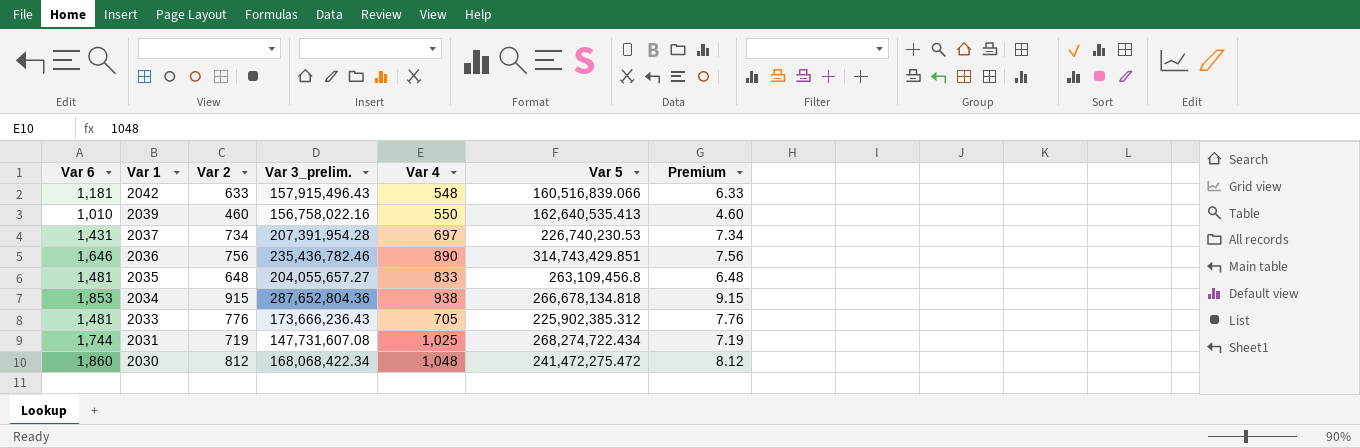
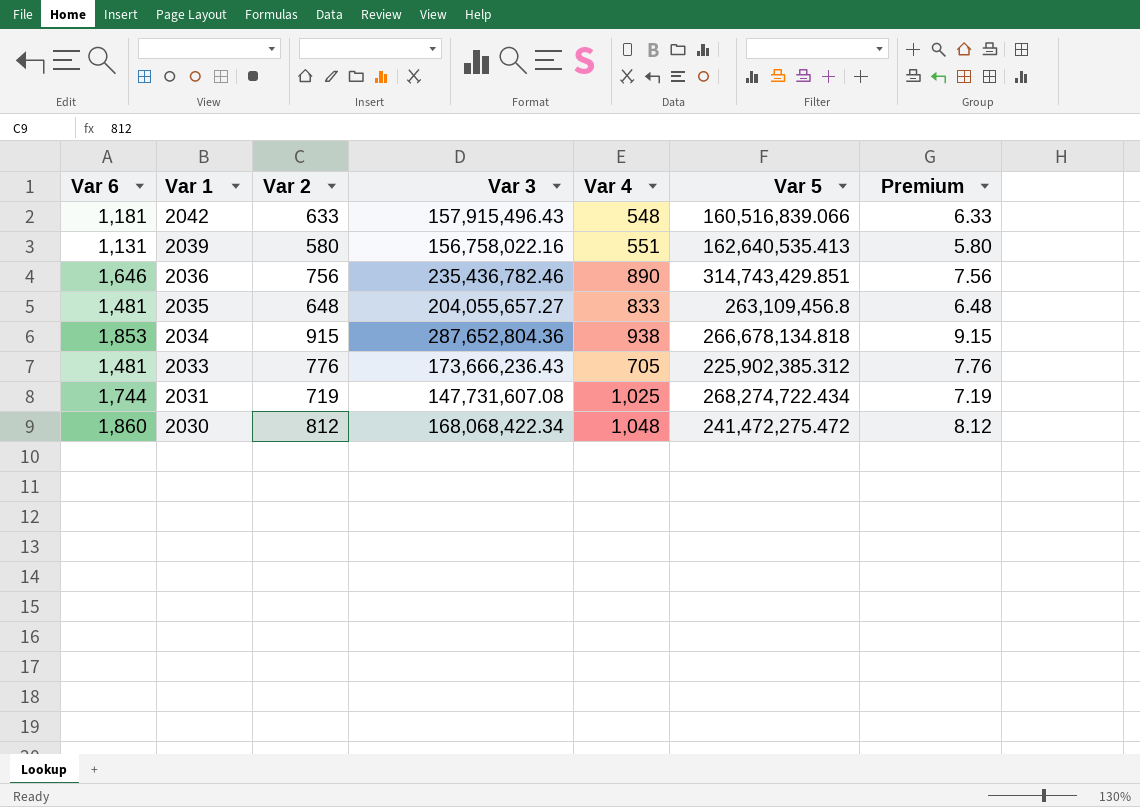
column name: Var 3_prelim. -> Var 3
row 2037: 1,431 | 734 | 207,391,954.28 | 697 | 226,740,230.53 | 7.34 -> none
2039 | Var 6: 1,010 -> 1,131
2039 | Var 2: 460 -> 580
2039 | Var 4: 550 -> 551
2039 | Premium: 4.60 -> 5.80

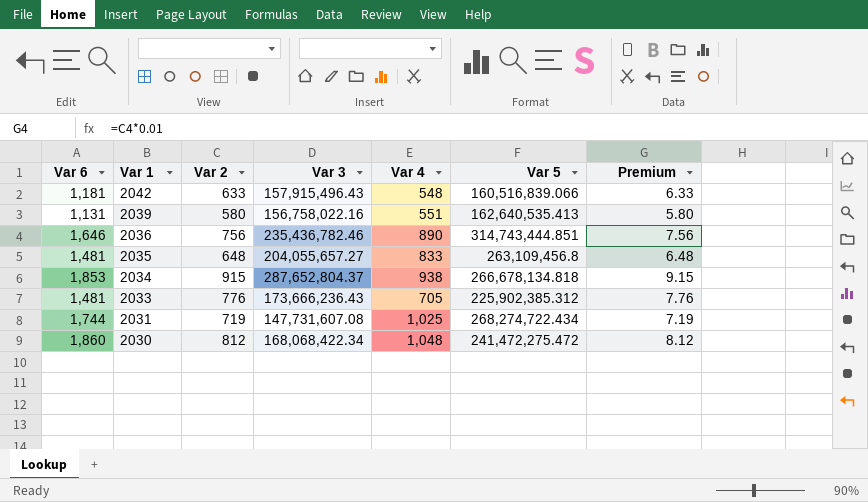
2036 | Var 5: 314,743,429.851 -> 314,743,444.851
2034 | Var 3: 287,652,804.36 -> 287,652,804.37

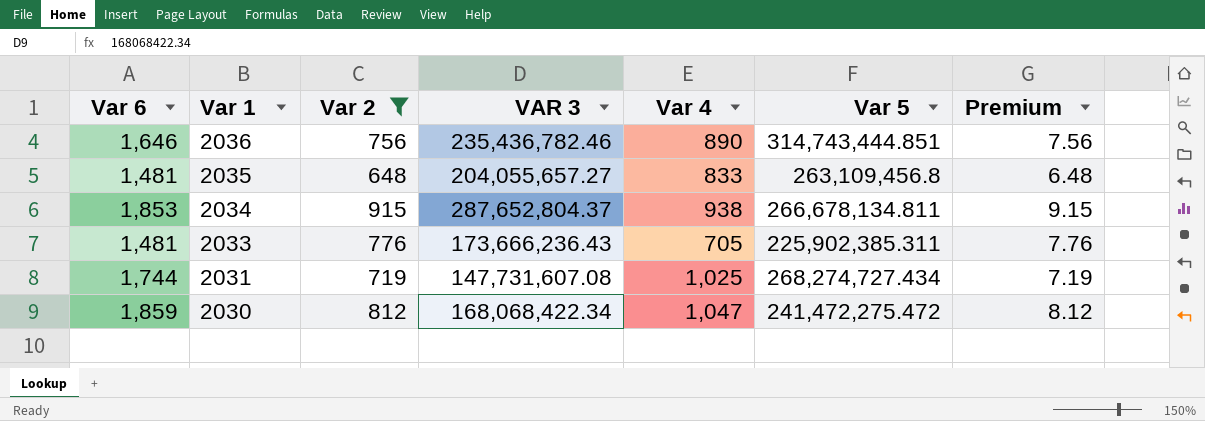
filter: none -> Var 2 >= 648
column name: Var 3 -> VAR 3
2034 | Var 5: 266,678,134.818 -> 266,678,134.811
2033 | Var 5: 225,902,385.312 -> 225,902,385.311
2031 | Var 5: 268,274,722.434 -> 268,274,727.434
2030 | Var 6: 1,860 -> 1,859
2030 | Var 4: 1,048 -> 1,047

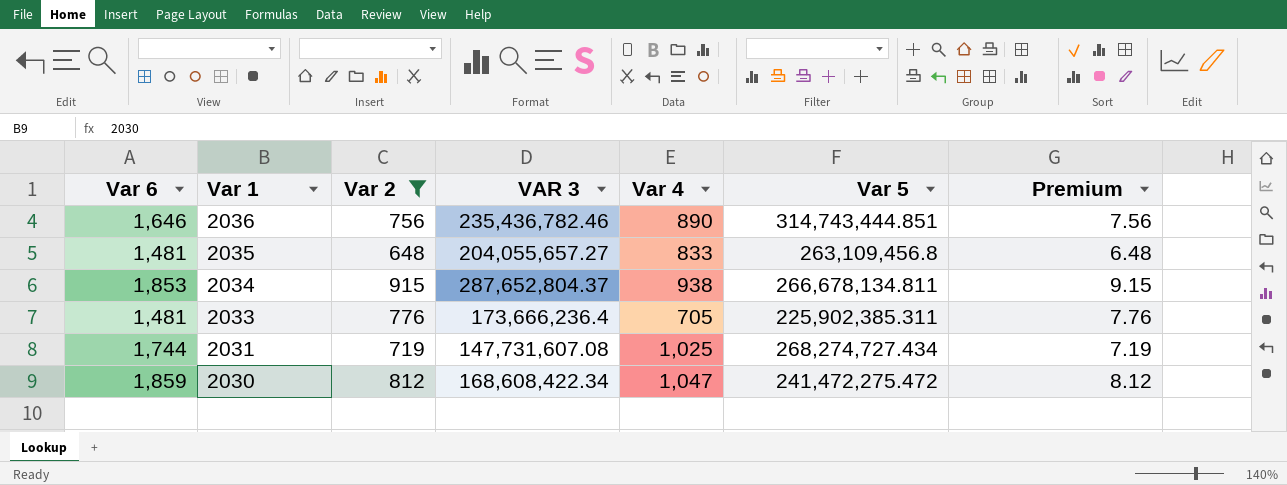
2033 | VAR 3: 173,666,236.43 -> 173,666,236.4
2030 | VAR 3: 168,068,422.34 -> 168,608,422.34

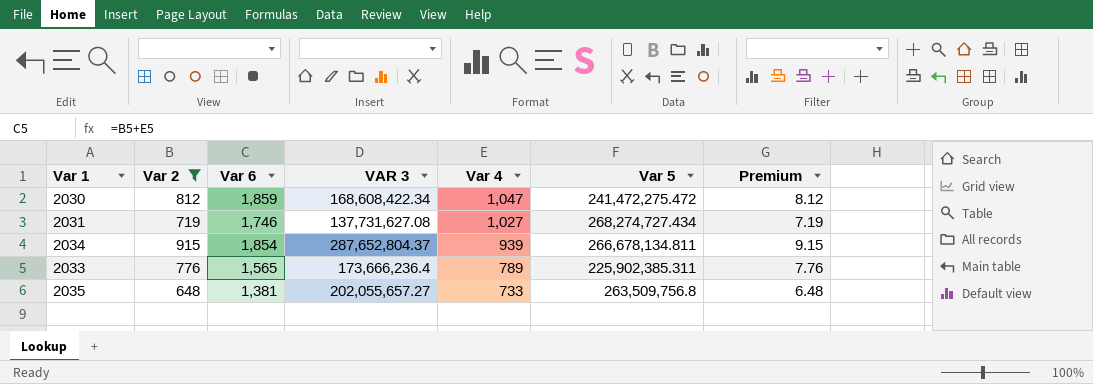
row order: Var 1 descending -> Var 4 descending
column Var 6 | position: 1 -> 3
row 2036: 1,646 | 756 | 235,436,782.46 | 890 | 314,743,444.851 | 7.56 -> none
2031 | Var 6: 1,744 -> 1,746
2031 | VAR 3: 147,731,607.08 -> 137,731,627.08
2031 | Var 4: 1,025 -> 1,027
2034 | Var 6: 1,853 -> 1,854
2034 | Var 4: 938 -> 939
2033 | Var 6: 1,481 -> 1,565
2033 | Var 4: 705 -> 789
2035 | Var 6: 1,481 -> 1,381
2035 | VAR 3: 204,055,657.27 -> 202,055,657.27
2035 | Var 4: 833 -> 733
2035 | Var 5: 263,109,456.8 -> 263,509,756.8

